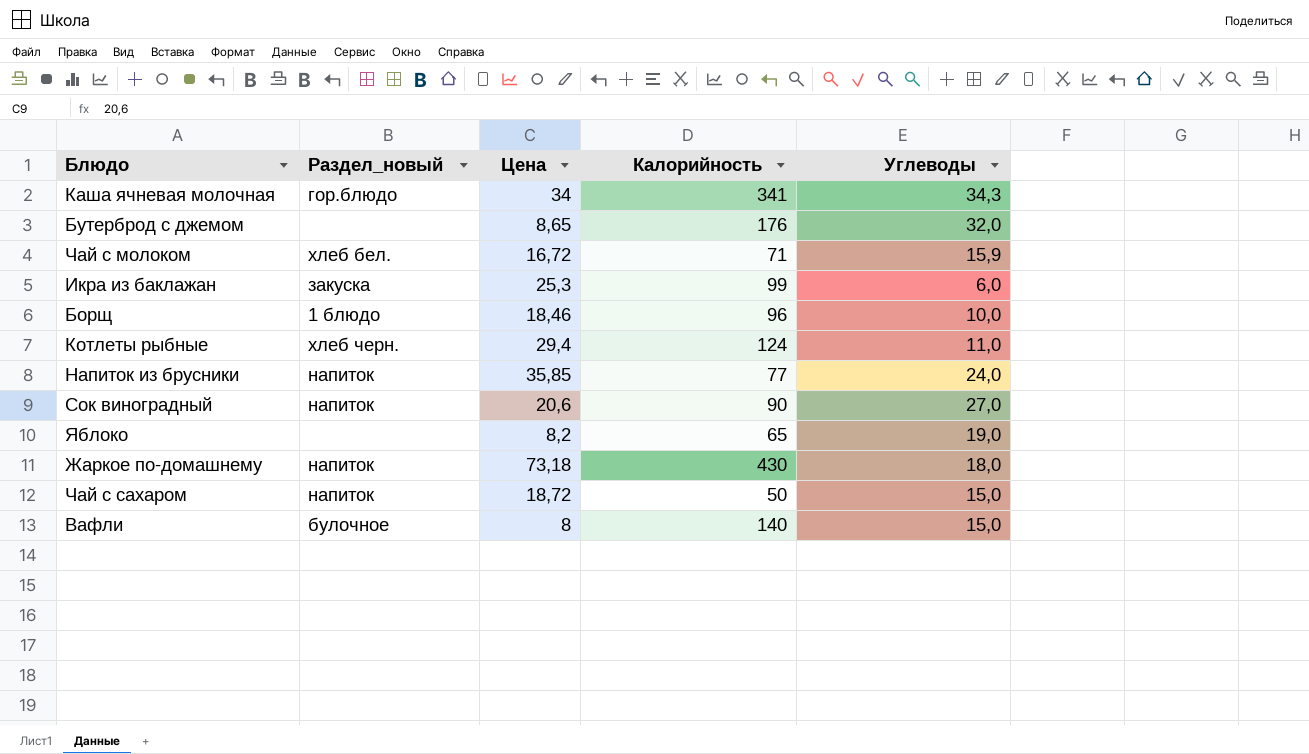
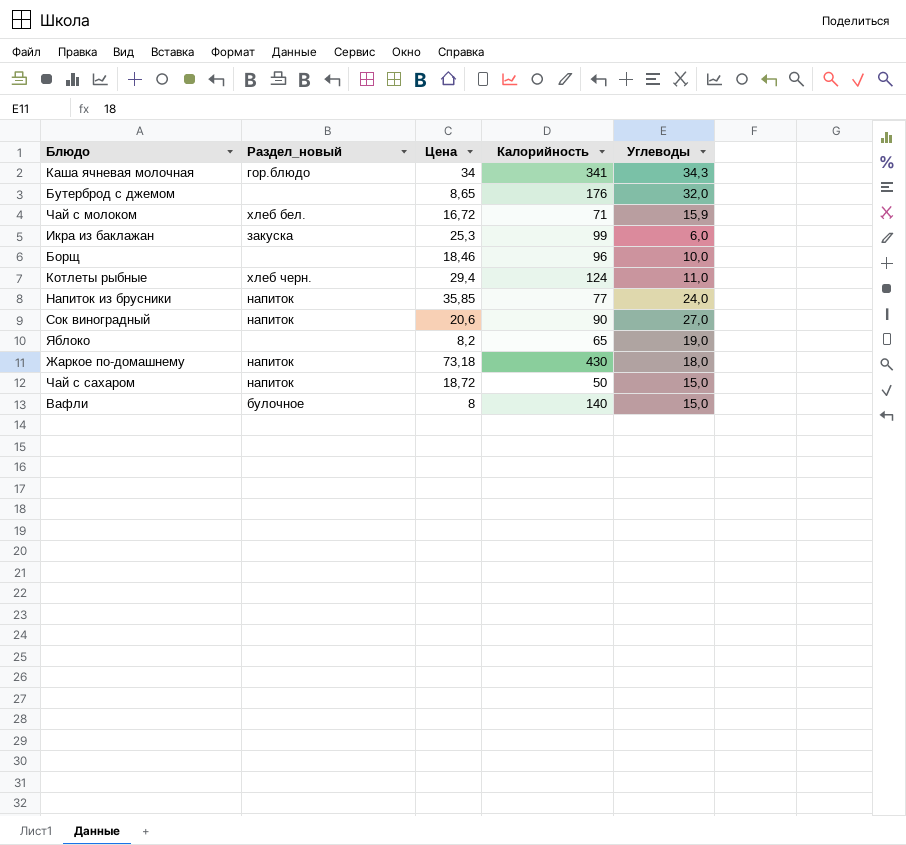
Борщ | Раздел_новый: 1 блюдо -> none

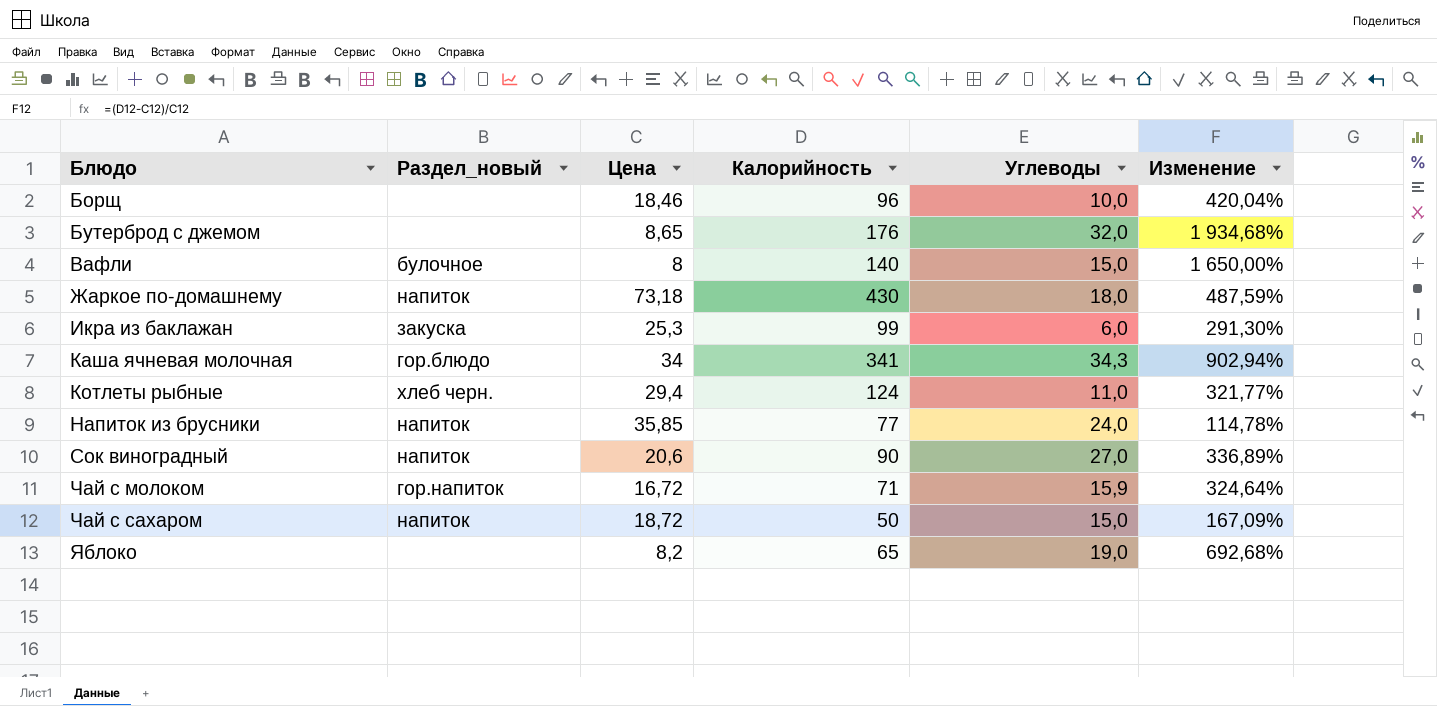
row order: none -> Блюдо ascending
column Изменение | formula: none -> ([Калорийность] - [Цена]) / [Цена]
Чай с молоком | Раздел_новый: хлеб бел. -> гор.напиток

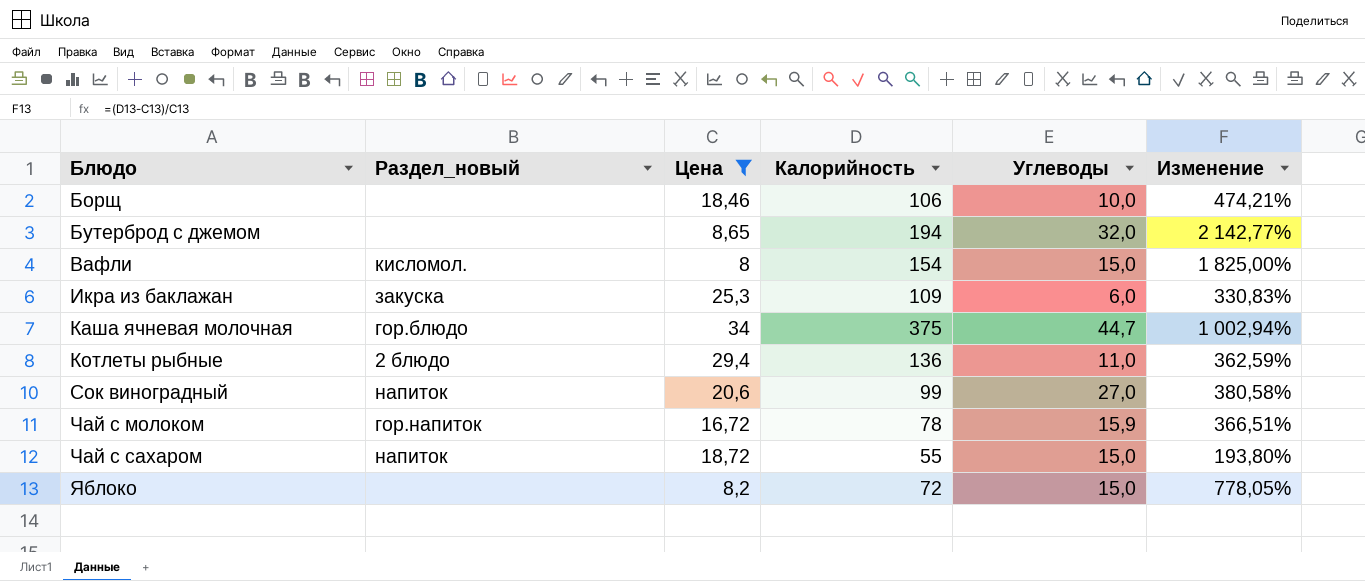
filter: none -> Цена <= 34
Борщ | Калорийность: 96 -> 106
Борщ | Изменение: 420,04% -> 474,21%
Бутерброд с джемом | Калорийность: 176 -> 194
Бутерброд с джемом | Изменение: 1 934,68% -> 2 142,77%
Вафли | Раздел_новый: булочное -> кисломол.
Вафли | Калорийность: 140 -> 154
Вафли | Изменение: 1 650,00% -> 1 825,00%
Икра из баклажан | Калорийность: 99 -> 109
Икра из баклажан | Изменение: 291,30% -> 330,83%
Каша ячневая молочная | Калорийность: 341 -> 375
Каша ячневая молочная | Углеводы: 34,3 -> 44,7
Каша ячневая молочная | Изменение: 902,94% -> 1 002,94%
Котлеты рыбные | Раздел_новый: хлеб черн. -> 2 блюдо
Котлеты рыбные | Калорийность: 124 -> 136
Котлеты рыбные | Изменение: 321,77% -> 362,59%
Сок виноградный | Калорийность: 90 -> 99
Сок виноградный | Изменение: 336,89% -> 380,58%
Чай с молоком | Калорийность: 71 -> 78
Чай с молоком | Изменение: 324,64% -> 366,51%
Чай с сахаром | Калорийность: 50 -> 55
Чай с сахаром | Изменение: 167,09% -> 193,80%
Яблоко | Калорийность: 65 -> 72
Яблоко | Углеводы: 19,0 -> 15,0
Яблоко | Изменение: 692,68% -> 778,05%

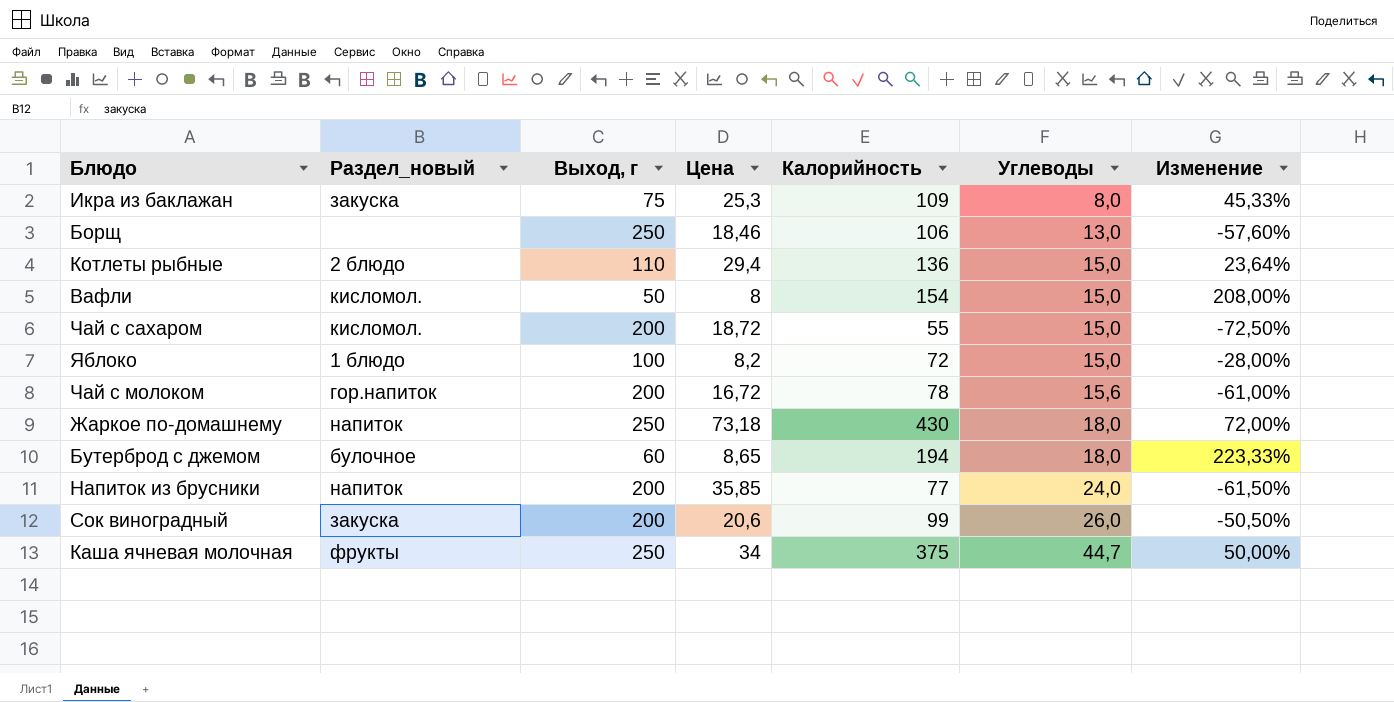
filter: Цена <= 34 -> none
row order: Блюдо ascending -> Углеводы ascending
column Выход, г | position: none -> 3
column Изменение | formula: ([Калорийность] - [Цена]) / [Цена] -> ([Калорийность] - [Выход, г]) / [Выход, г]
Икра из баклажан | Углеводы: 6,0 -> 8,0
Борщ | Углеводы: 10,0 -> 13,0
Котлеты рыбные | Углеводы: 11,0 -> 15,0
Чай с сахаром | Раздел_новый: напиток -> кисломол.
Яблоко | Раздел_новый: none -> 1 блюдо
Чай с молоком | Углеводы: 15,9 -> 15,6
Бутерброд с джемом | Раздел_новый: none -> булочное
Бутерброд с джемом | Углеводы: 32,0 -> 18,0
Сок виноградный | Раздел_новый: напиток -> закуска
Сок виноградный | Углеводы: 27,0 -> 26,0
Каша ячневая молочная | Раздел_новый: гор.блюдо -> фрукты

